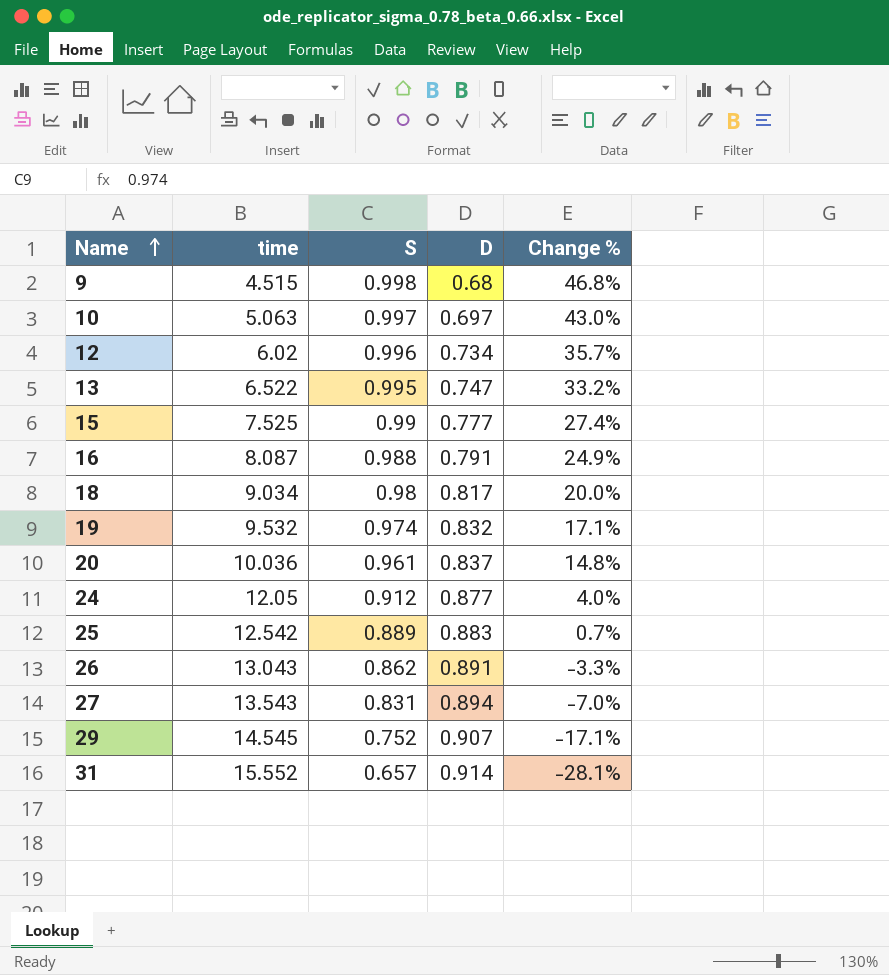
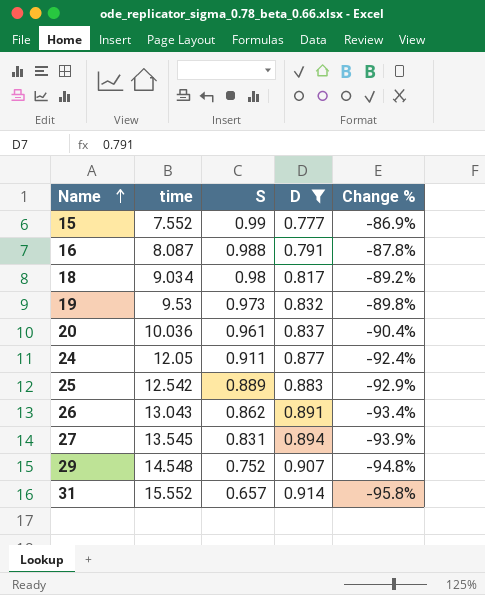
filter: none -> D >= 0.777
column Change % | formula: ([S] - [D]) / [D] -> ([S] - [time]) / [time]
15 | time: 7.525 -> 7.552
19 | time: 9.532 -> 9.53
19 | S: 0.974 -> 0.973
24 | S: 0.912 -> 0.911
27 | time: 13.543 -> 13.545
29 | time: 14.545 -> 14.548

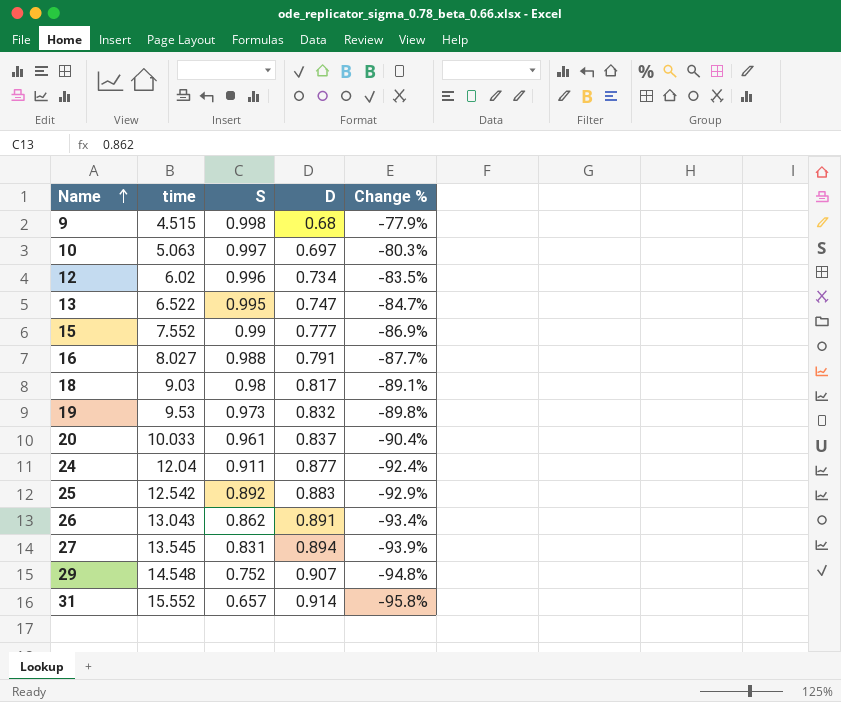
filter: D >= 0.777 -> none
16 | time: 8.087 -> 8.027
16 | Change %: -87.8% -> -87.7%
18 | time: 9.034 -> 9.03
18 | Change %: -89.2% -> -89.1%
20 | time: 10.036 -> 10.033
24 | time: 12.05 -> 12.04
25 | S: 0.889 -> 0.892

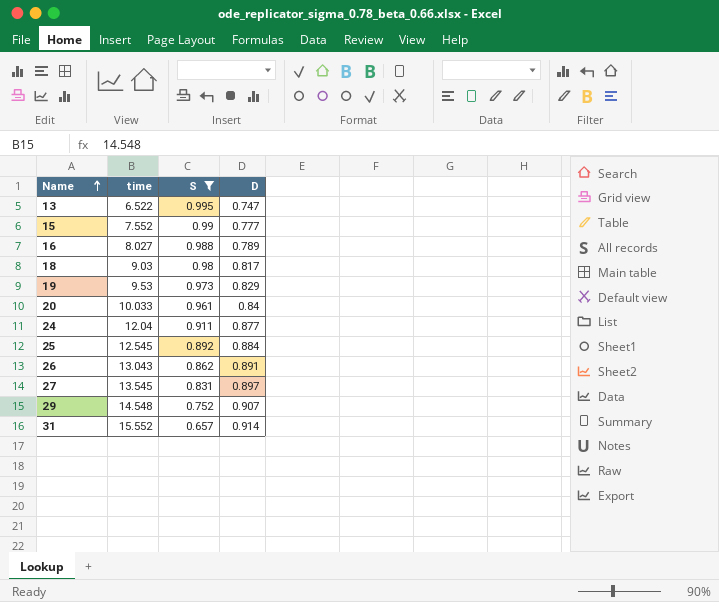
filter: none -> S <= 0.995
column Change % | formula: ([S] - [time]) / [time] -> none
16 | D: 0.791 -> 0.789
19 | D: 0.832 -> 0.829
20 | D: 0.837 -> 0.84
25 | time: 12.542 -> 12.545
25 | D: 0.883 -> 0.884
27 | D: 0.894 -> 0.897

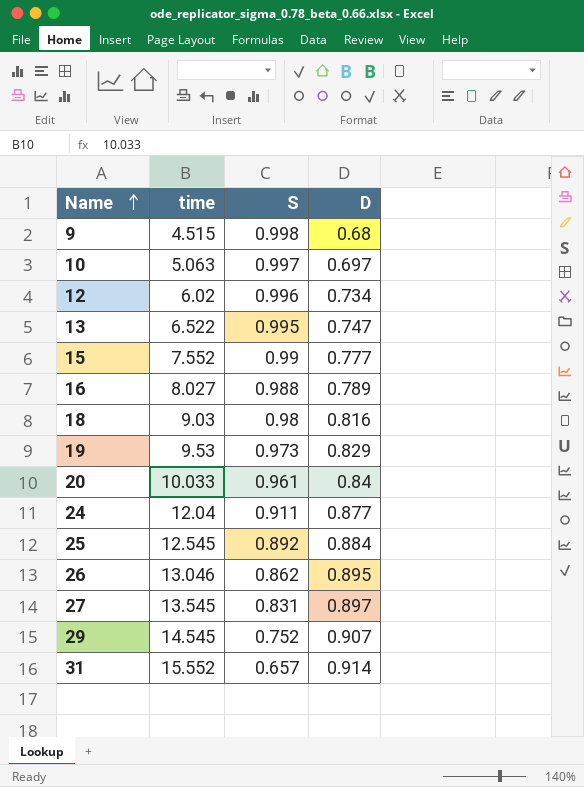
filter: S <= 0.995 -> none
18 | D: 0.817 -> 0.816
26 | time: 13.043 -> 13.046
26 | D: 0.891 -> 0.895
29 | time: 14.548 -> 14.545

